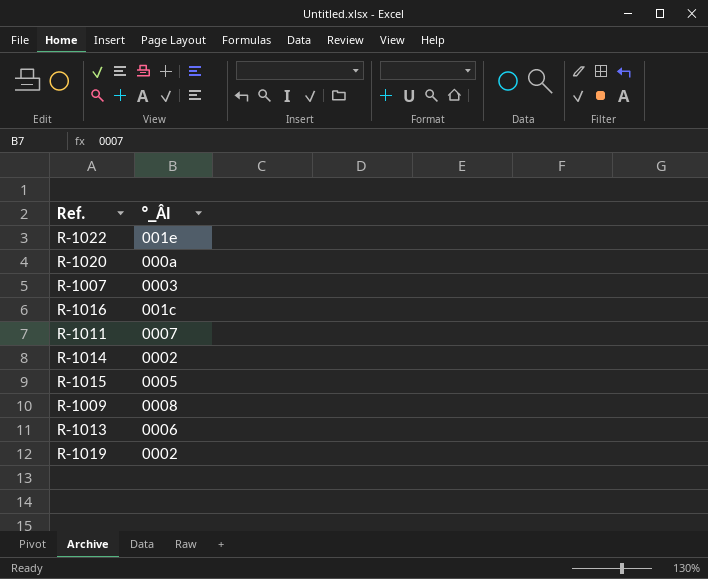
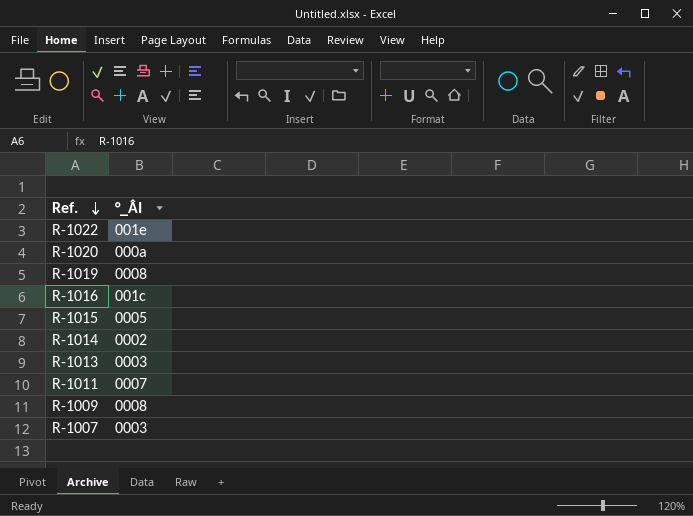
row order: none -> Ref. descending
R-1019 | °_ÂI: 0002 -> 0008
R-1013 | °_ÂI: 0006 -> 0003

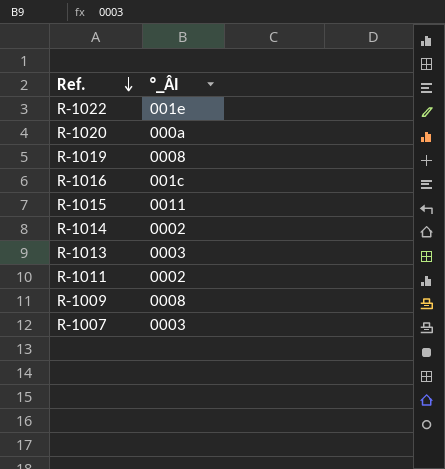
R-1015 | °_ÂI: 0005 -> 0011
R-1011 | °_ÂI: 0007 -> 0002

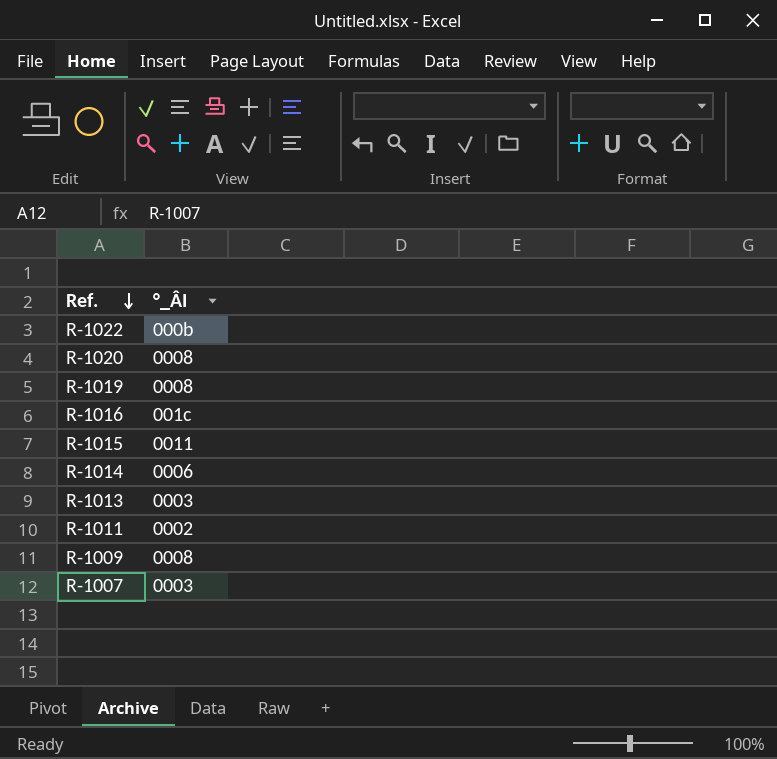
R-1022 | °_ÂI: 001e -> 000b
R-1020 | °_ÂI: 000a -> 0008
R-1014 | °_ÂI: 0002 -> 0006

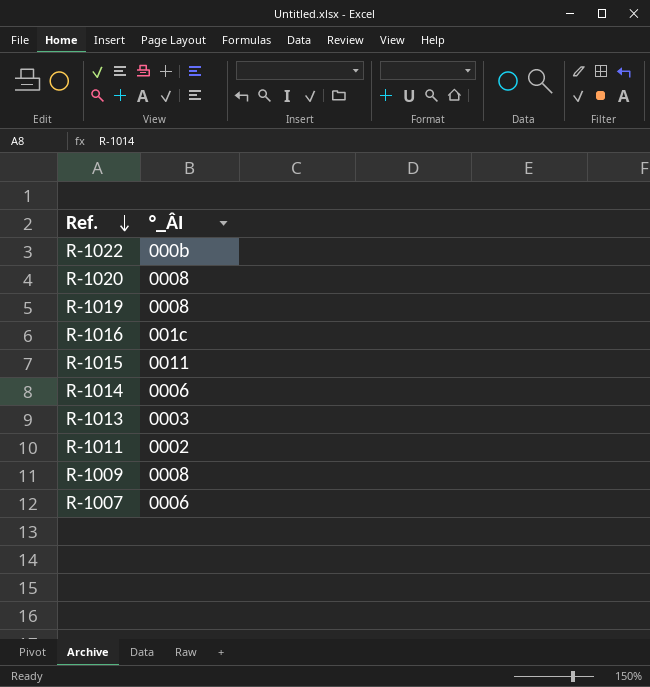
R-1007 | °_ÂI: 0003 -> 0006

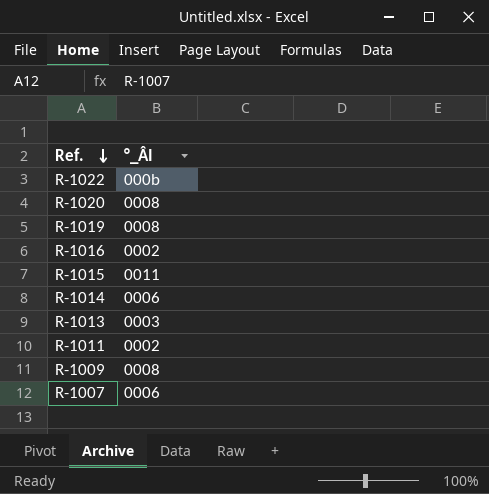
R-1016 | °_ÂI: 001c -> 0002

